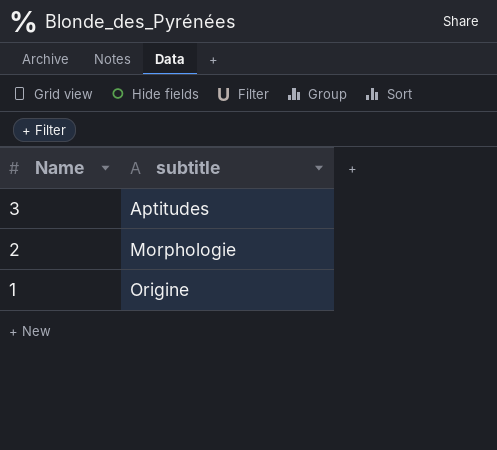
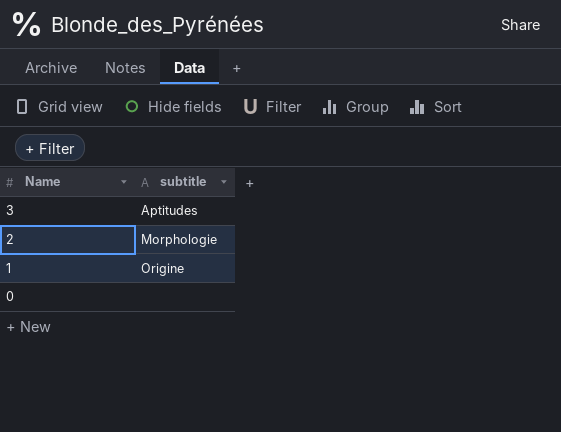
row 0: none -> none

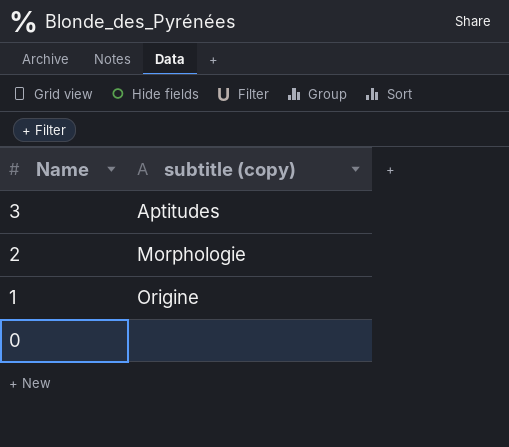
column name: subtitle -> subtitle (copy)

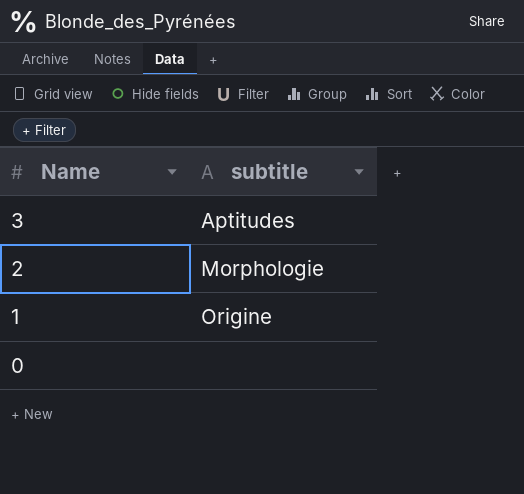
column name: subtitle (copy) -> subtitle

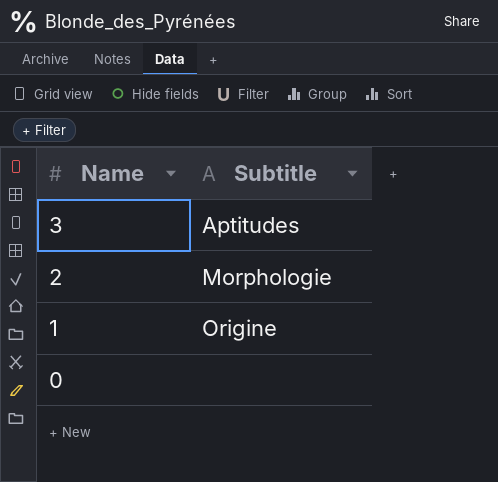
column name: subtitle -> Subtitle

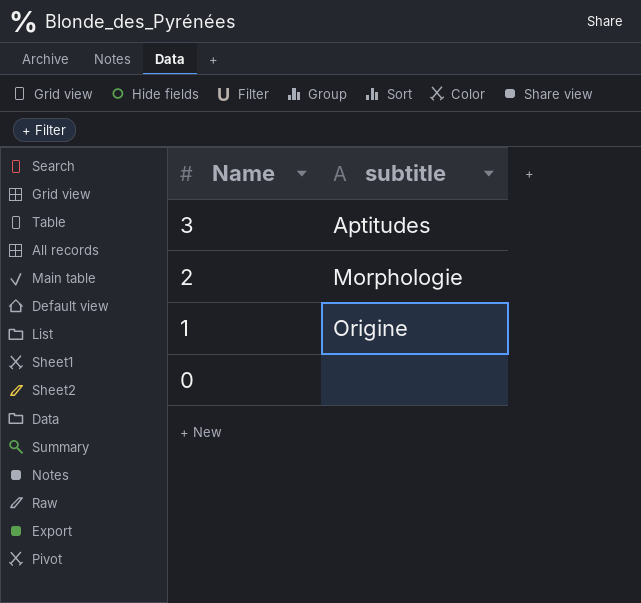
column name: Subtitle -> subtitle

